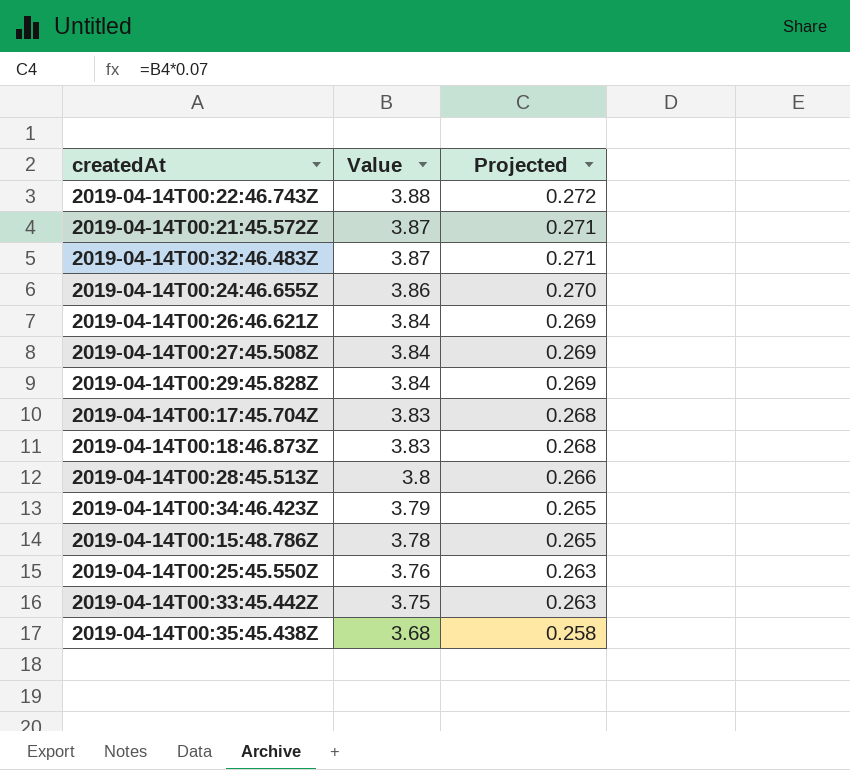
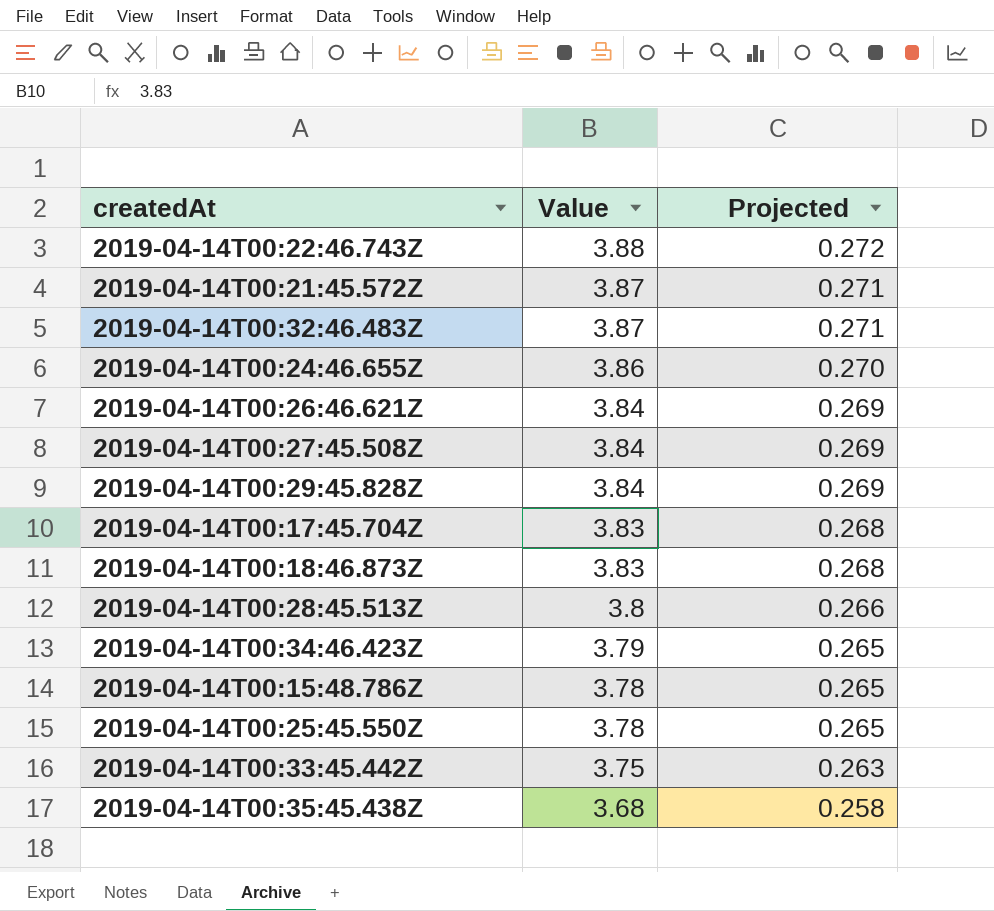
2019-04-14T00:25:45.550Z | Value: 3.76 -> 3.78
2019-04-14T00:25:45.550Z | Projected: 0.263 -> 0.265

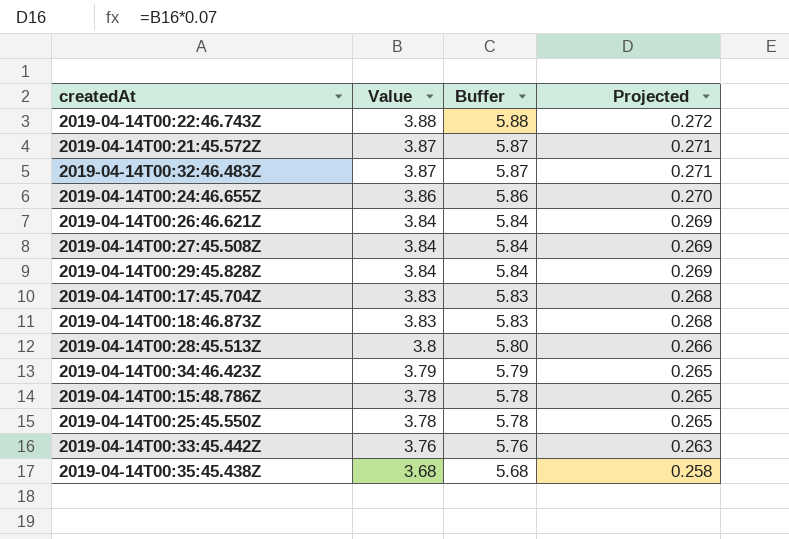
column Buffer | formula: none -> [Value] + 2
2019-04-14T00:33:45.442Z | Value: 3.75 -> 3.76

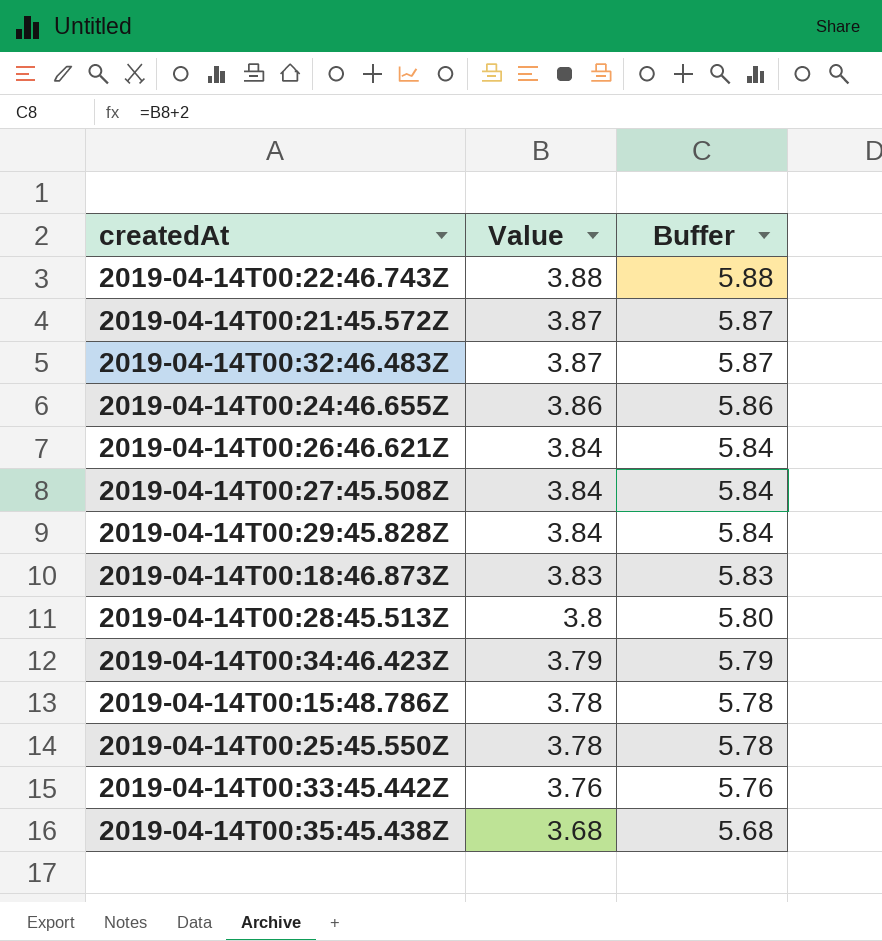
column Projected | formula: [Value] * 0.07 -> none
row 2019-04-14T00:17:45.704Z: 3.83 | 5.83 | 0.268 -> none

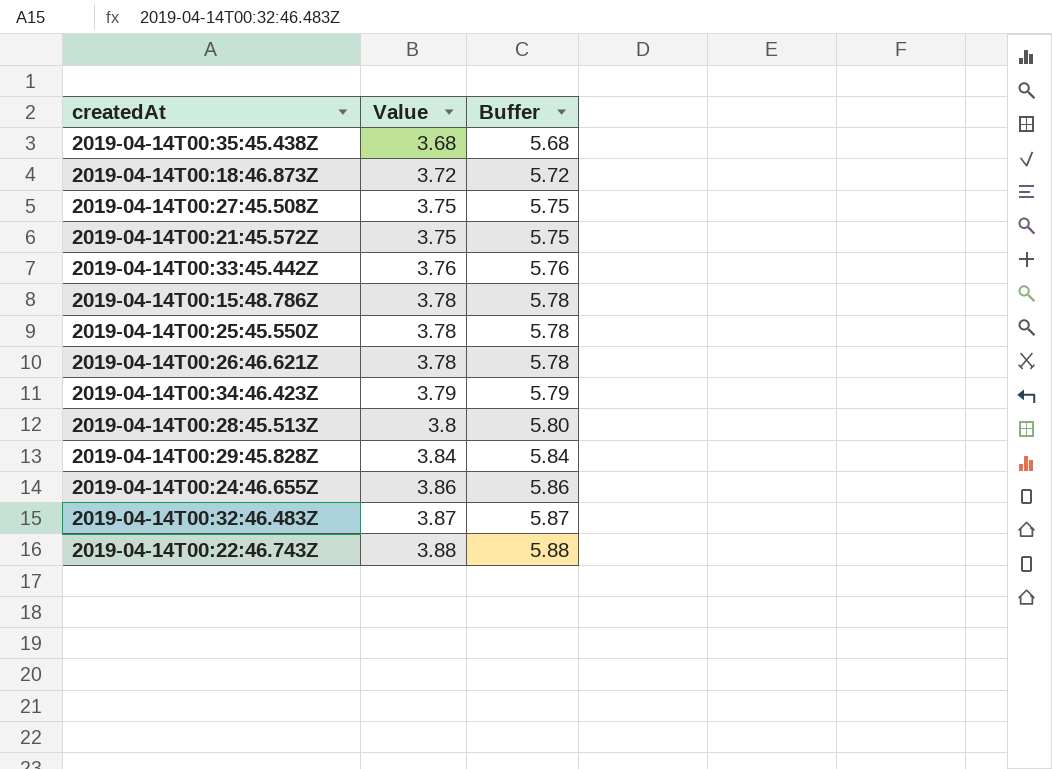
row order: Value descending -> Value ascending
2019-04-14T00:18:46.873Z | Value: 3.83 -> 3.72
2019-04-14T00:18:46.873Z | Buffer: 5.83 -> 5.72
2019-04-14T00:27:45.508Z | Value: 3.84 -> 3.75
2019-04-14T00:27:45.508Z | Buffer: 5.84 -> 5.75
2019-04-14T00:21:45.572Z | Value: 3.87 -> 3.75
2019-04-14T00:21:45.572Z | Buffer: 5.87 -> 5.75
2019-04-14T00:26:46.621Z | Value: 3.84 -> 3.78
2019-04-14T00:26:46.621Z | Buffer: 5.84 -> 5.78

